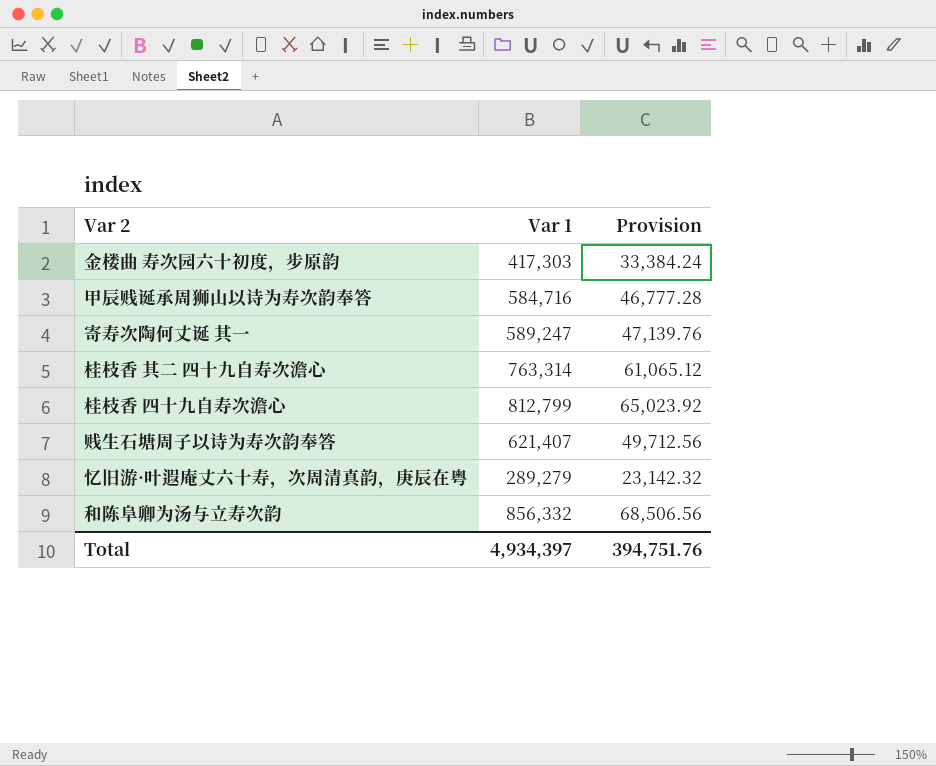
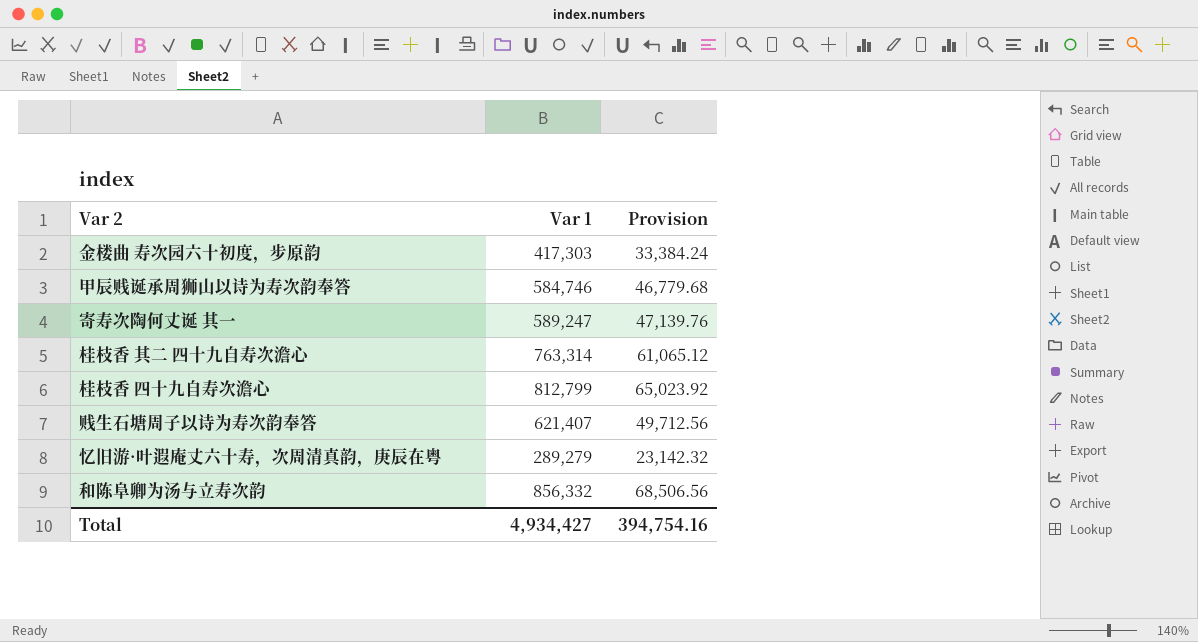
甲辰贱诞承周狮山以诗为寿次韵奉答 | Var 1: 584,716 -> 584,746
甲辰贱诞承周狮山以诗为寿次韵奉答 | Provision: 46,777.28 -> 46,779.68
Total | Var 1: 4,934,397 -> 4,934,427
Total | Provision: 394,751.76 -> 394,754.16

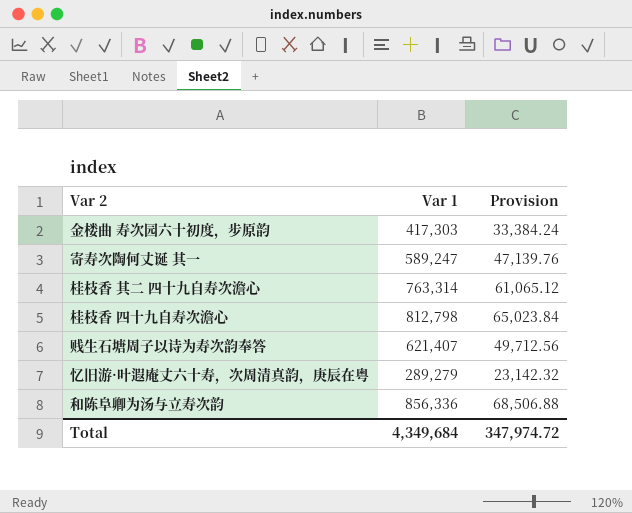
row 甲辰贱诞承周狮山以诗为寿次韵奉答: 584,746 | 46,779.68 -> none
桂枝香 四十九自寿次澹心 | Var 1: 812,799 -> 812,798
桂枝香 四十九自寿次澹心 | Provision: 65,023.92 -> 65,023.84
和陈阜卿为汤与立寿次韵 | Var 1: 856,332 -> 856,336
和陈阜卿为汤与立寿次韵 | Provision: 68,506.56 -> 68,506.88
Total | Var 1: 4,934,427 -> 4,349,684
Total | Provision: 394,754.16 -> 347,974.72

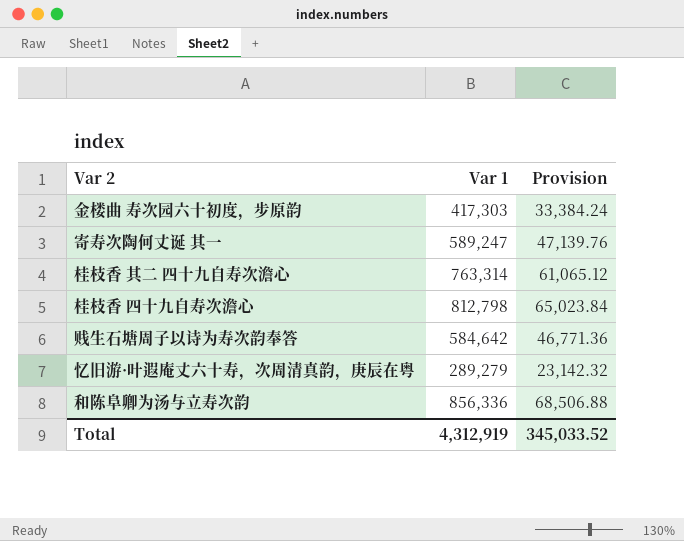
贱生石塘周子以诗为寿次韵奉答 | Var 1: 621,407 -> 584,642
贱生石塘周子以诗为寿次韵奉答 | Provision: 49,712.56 -> 46,771.36
Total | Var 1: 4,349,684 -> 4,312,919
Total | Provision: 347,974.72 -> 345,033.52

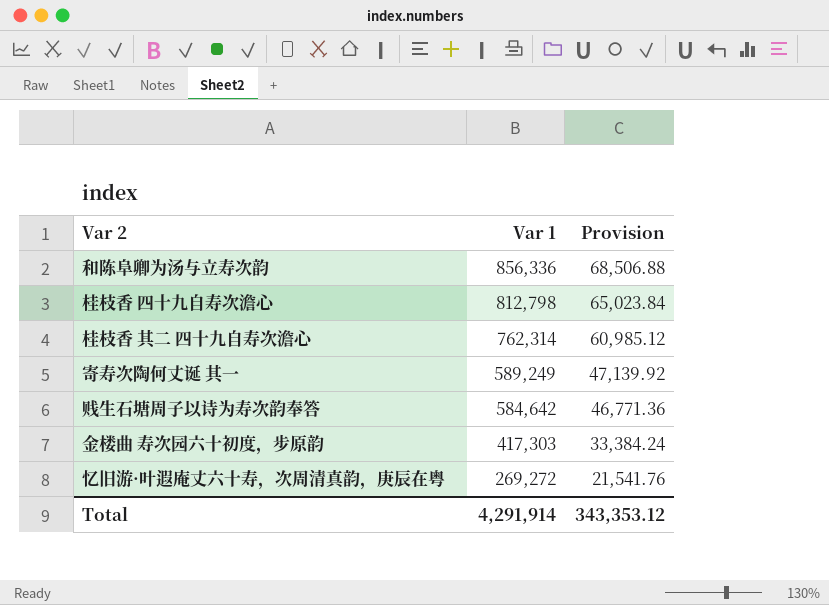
row order: none -> Var 1 descending
桂枝香 其二 四十九自寿次澹心 | Var 1: 763,314 -> 762,314
桂枝香 其二 四十九自寿次澹心 | Provision: 61,065.12 -> 60,985.12
寄寿次陶何丈诞 其一 | Var 1: 589,247 -> 589,249
寄寿次陶何丈诞 其一 | Provision: 47,139.76 -> 47,139.92
忆旧游·叶遐庵丈六十寿，次周清真韵，庚辰在粤 | Var 1: 289,279 -> 269,272
忆旧游·叶遐庵丈六十寿，次周清真韵，庚辰在粤 | Provision: 23,142.32 -> 21,541.76
Total | Var 1: 4,312,919 -> 4,291,914
Total | Provision: 345,033.52 -> 343,353.12

